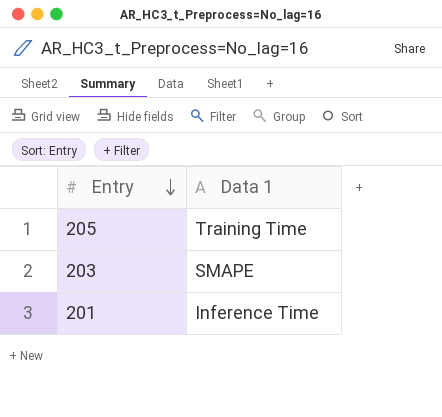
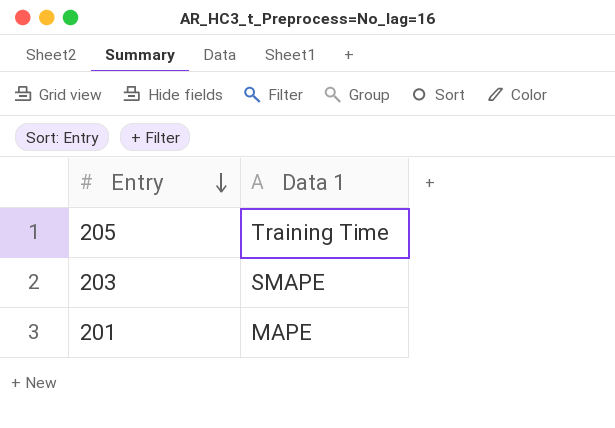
201 | Data 1: Inference Time -> MAPE

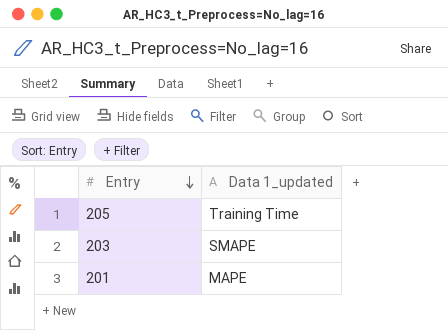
column name: Data 1 -> Data 1_updated

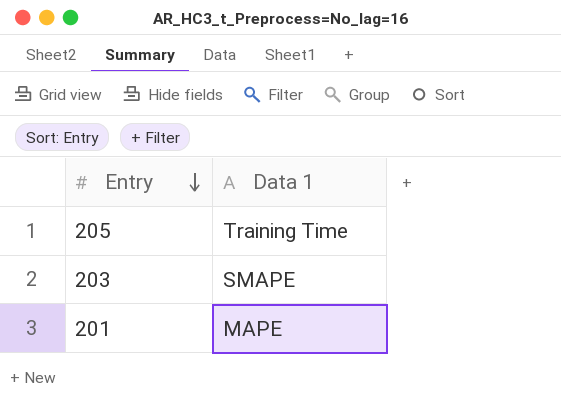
column name: Data 1_updated -> Data 1

